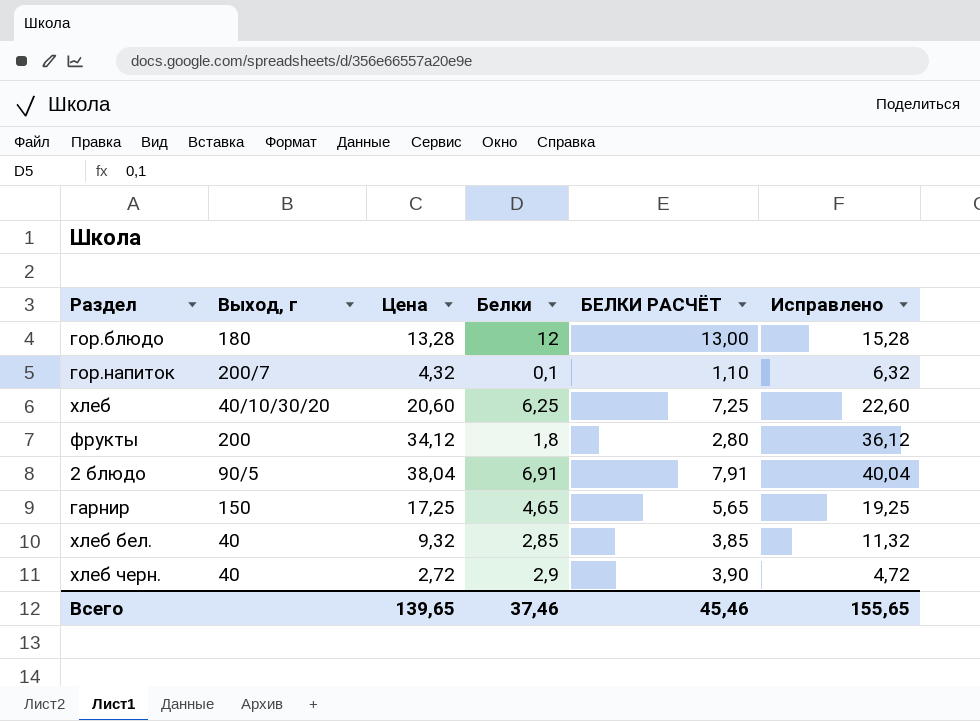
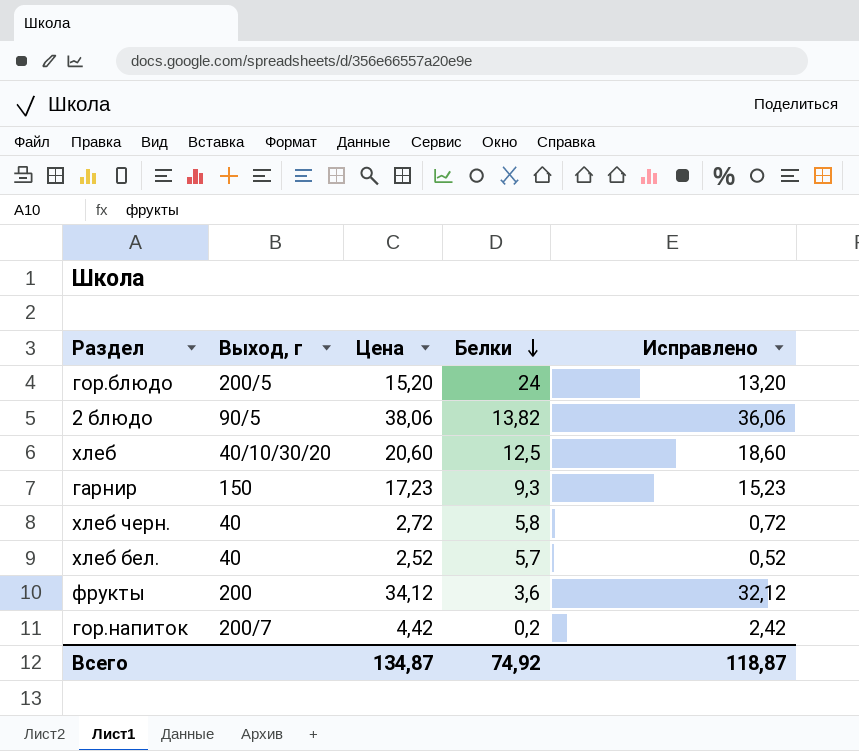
row order: none -> Белки descending
column БЕЛКИ РАСЧЁТ | formula: [Белки] + 1 -> none
column Исправлено | formula: [Цена] + 2 -> [Цена] - 2
гор.блюдо | Выход, г: 180 -> 200/5
гор.блюдо | Цена: 13,28 -> 15,20
гор.блюдо | Белки: 12 -> 24
2 блюдо | Цена: 38,04 -> 38,06
2 блюдо | Белки: 6,91 -> 13,82
хлеб | Белки: 6,25 -> 12,5
гарнир | Цена: 17,25 -> 17,23
гарнир | Белки: 4,65 -> 9,3
хлеб черн. | Белки: 2,9 -> 5,8
хлеб бел. | Цена: 9,32 -> 2,52
хлеб бел. | Белки: 2,85 -> 5,7
фрукты | Белки: 1,8 -> 3,6
гор.напиток | Цена: 4,32 -> 4,42
гор.напиток | Белки: 0,1 -> 0,2
Всего | Цена: 139,65 -> 134,87
Всего | Белки: 37,46 -> 74,92
Всего | Исправлено: 155,65 -> 118,87

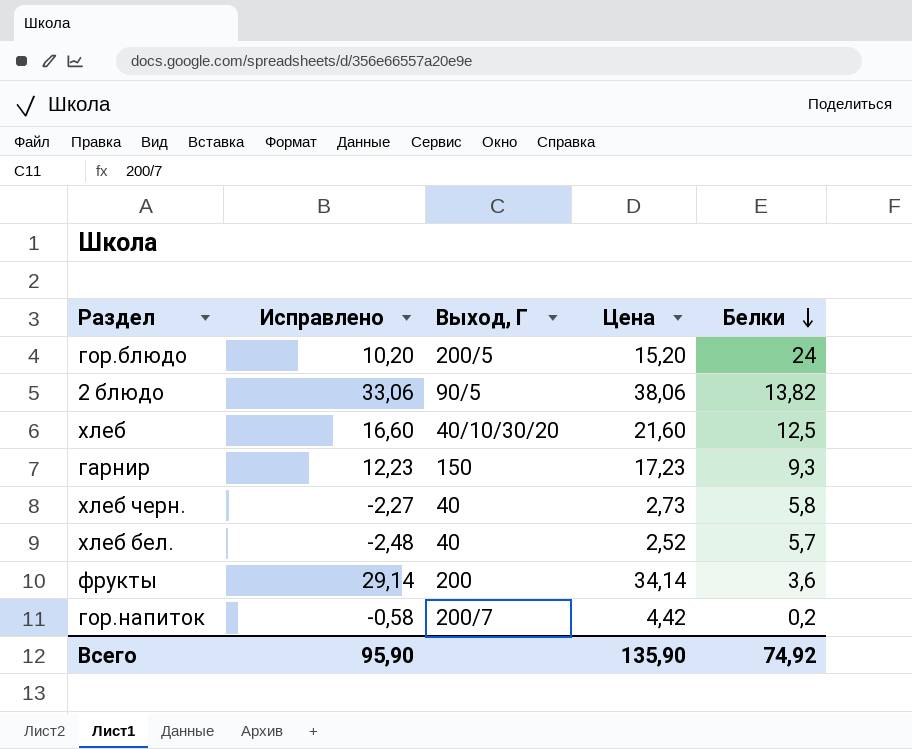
column Исправлено | formula: [Цена] - 2 -> [Цена] - 5
column Исправлено | position: 5 -> 2
column name: Выход, г -> Выход, Г
хлеб | Цена: 20,60 -> 21,60
хлеб черн. | Цена: 2,72 -> 2,73
фрукты | Цена: 34,12 -> 34,14
Всего | Исправлено: 118,87 -> 95,90
Всего | Цена: 134,87 -> 135,90

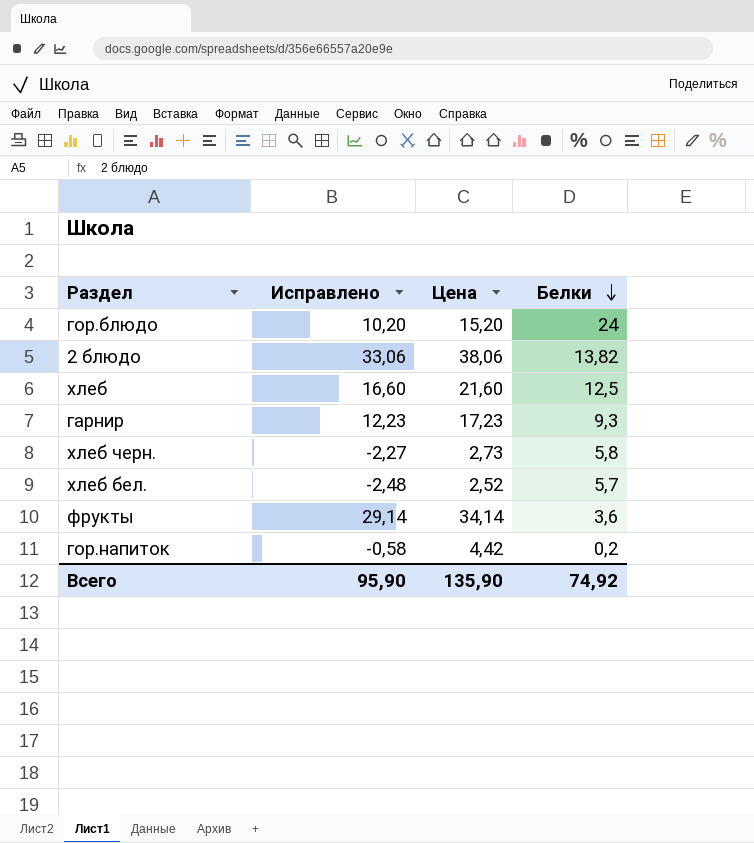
column Выход, Г | position: 3 -> none

